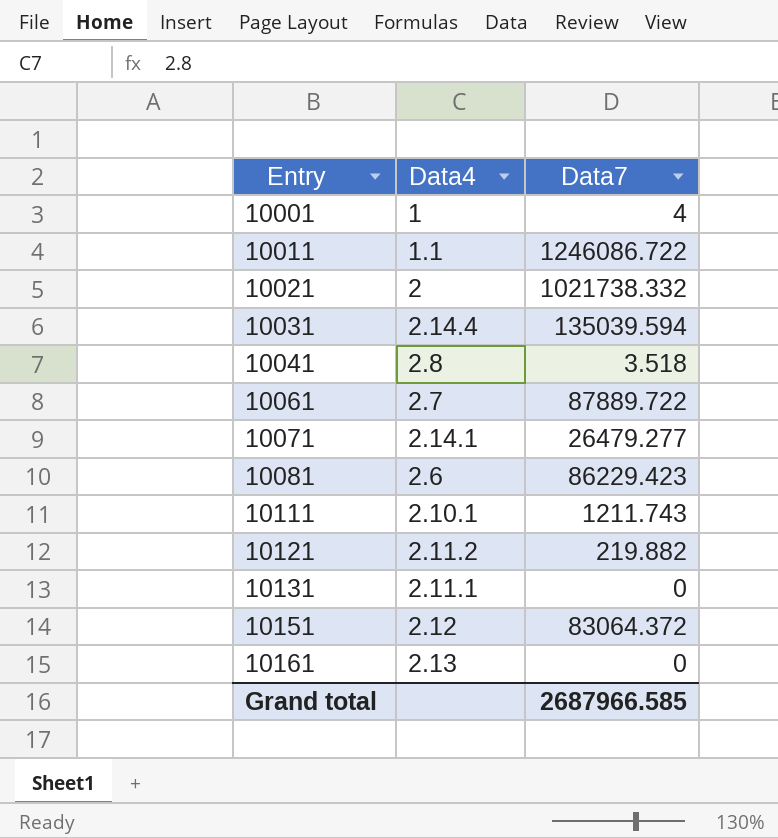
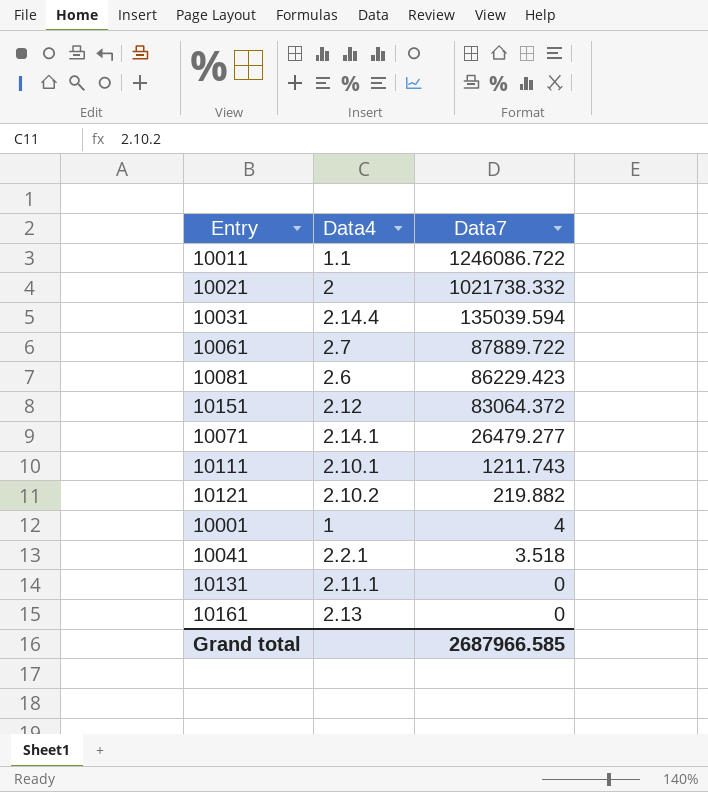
row order: Entry ascending -> Data7 descending
10121 | Data4: 2.11.2 -> 2.10.2
10041 | Data4: 2.8 -> 2.2.1

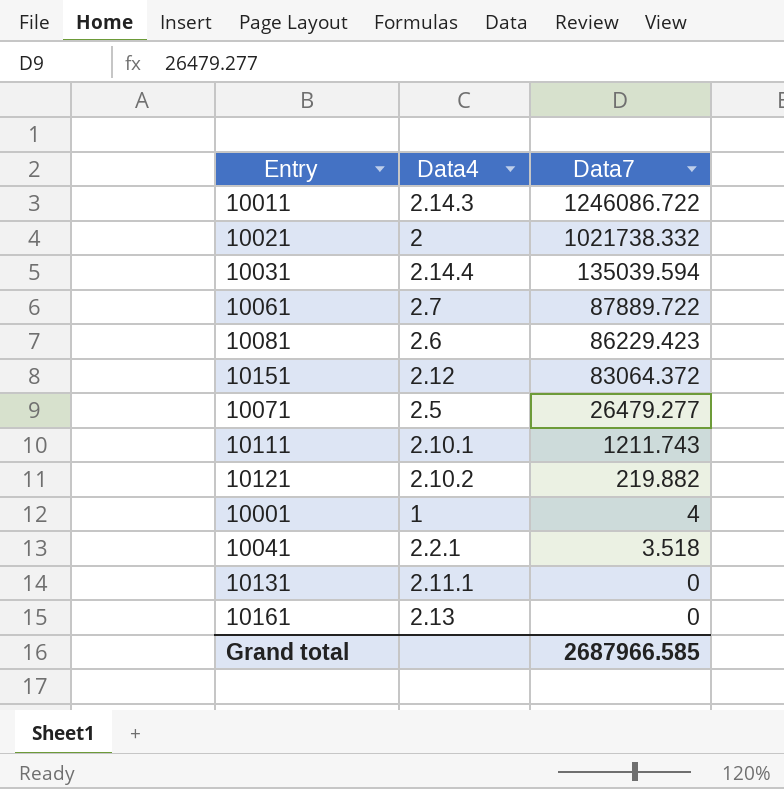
10011 | Data4: 1.1 -> 2.14.3
10071 | Data4: 2.14.1 -> 2.5

